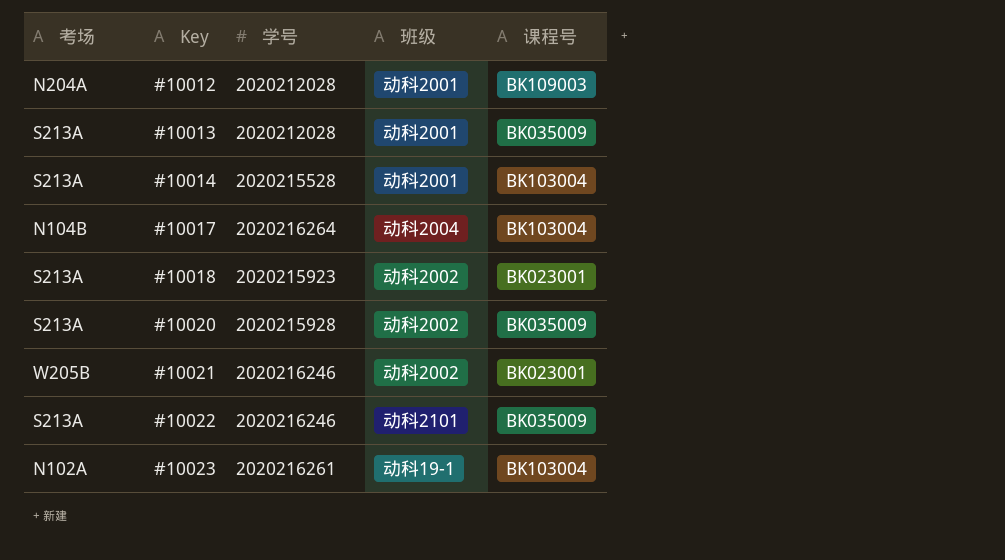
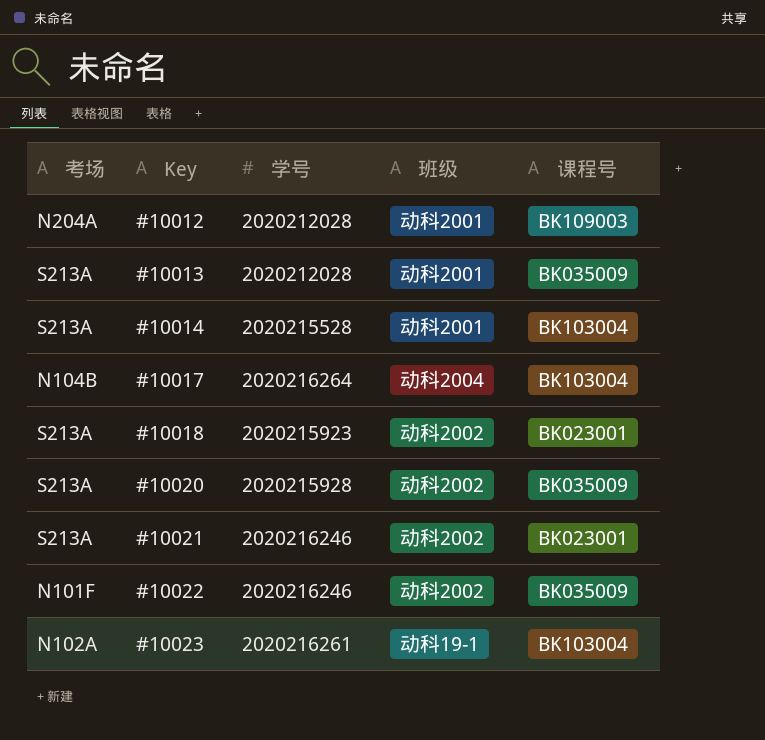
#10021 | 考场: W205B -> S213A
#10022 | 考场: S213A -> N101F
#10022 | 班级: 动科2101 -> 动科2002

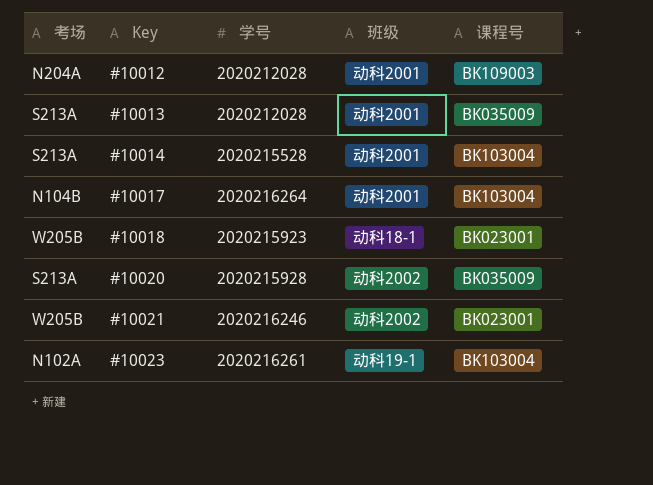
row #10022: N101F | 2020216246 | 动科2002 | BK035009 -> none
#10017 | 班级: 动科2004 -> 动科2001
#10018 | 考场: S213A -> W205B
#10018 | 班级: 动科2002 -> 动科18-1
#10021 | 考场: S213A -> W205B

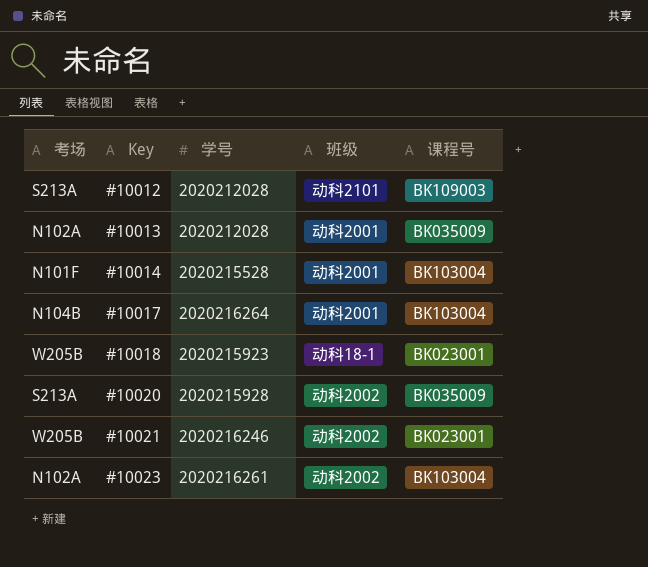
#10012 | 考场: N204A -> S213A
#10012 | 班级: 动科2001 -> 动科2101
#10013 | 考场: S213A -> N102A
#10014 | 考场: S213A -> N101F
#10023 | 班级: 动科19-1 -> 动科2002

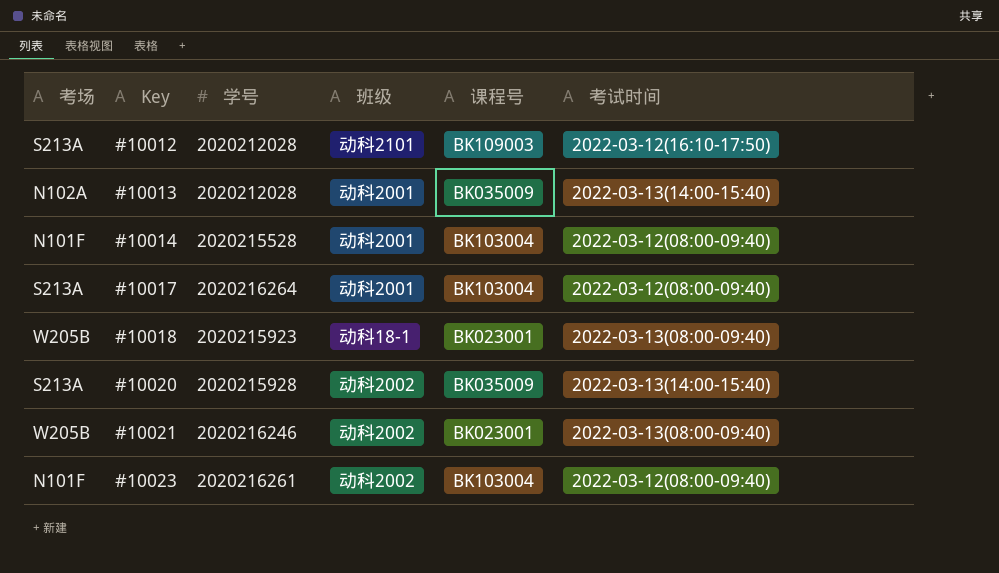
column 考试时间 | position: none -> 6
#10017 | 考场: N104B -> S213A
#10023 | 考场: N102A -> N101F

